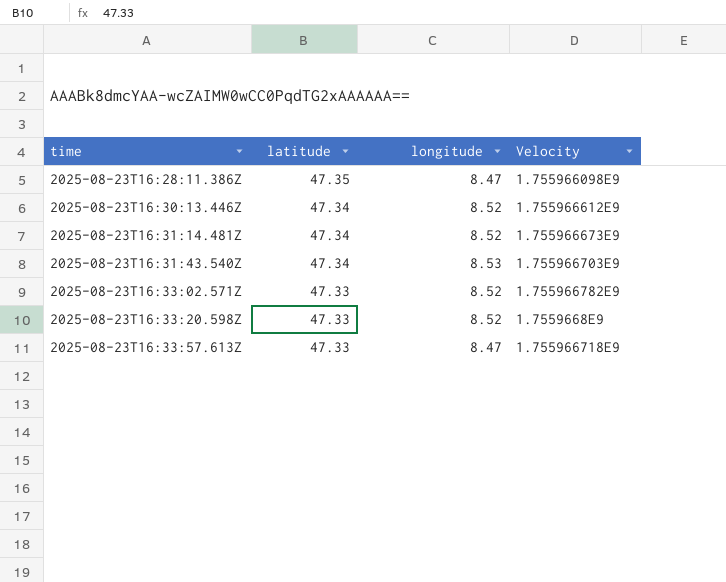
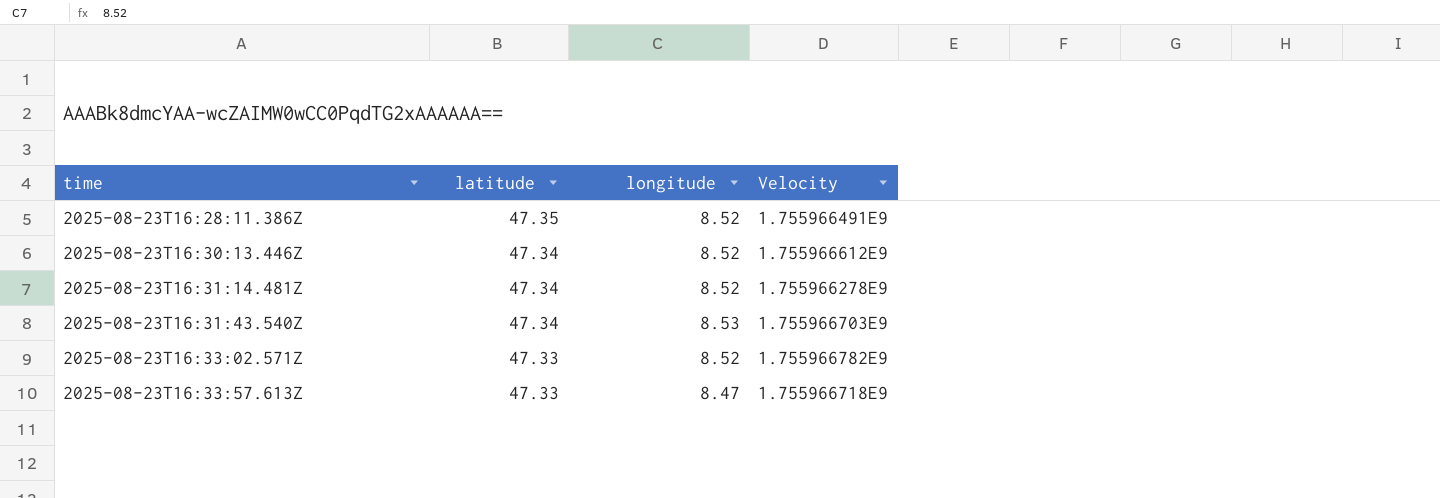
row 2025-08-23T16:33:20.598Z: 47.33 | 8.52 | 1.7559668E9 -> none
2025-08-23T16:28:11.386Z | longitude: 8.47 -> 8.52
2025-08-23T16:28:11.386Z | Velocity: 1.755966098E9 -> 1.755966491E9
2025-08-23T16:31:14.481Z | Velocity: 1.755966673E9 -> 1.755966278E9

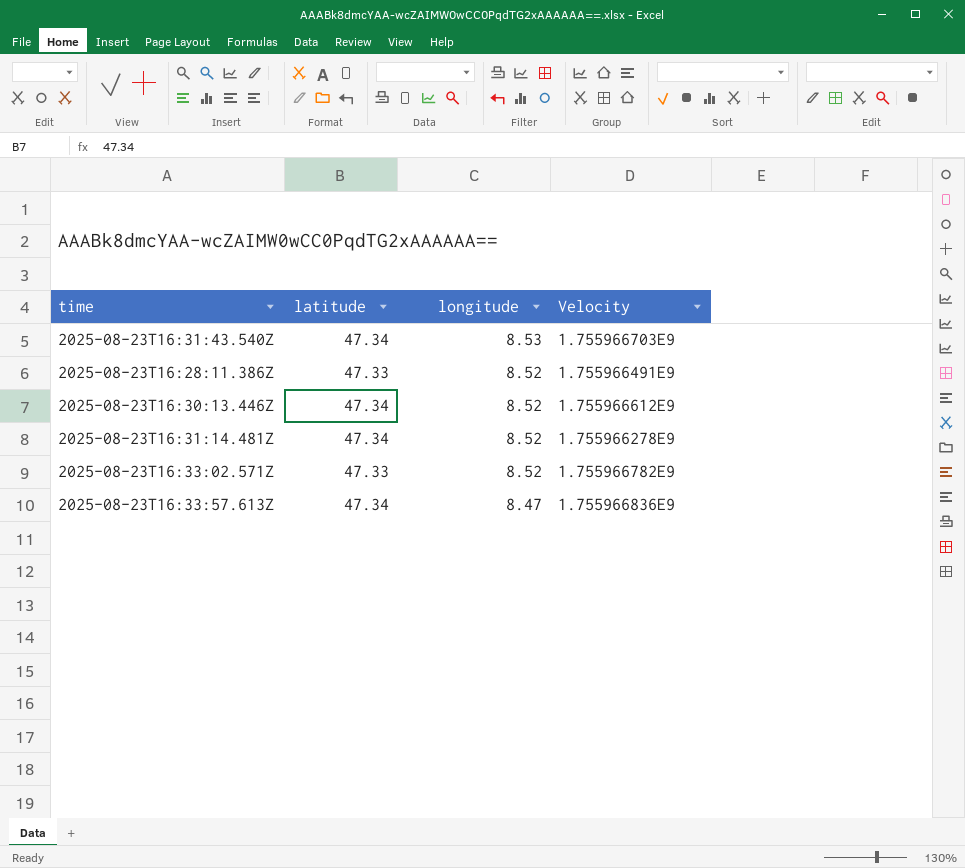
row order: time ascending -> longitude descending
2025-08-23T16:28:11.386Z | latitude: 47.35 -> 47.33
2025-08-23T16:33:57.613Z | latitude: 47.33 -> 47.34
2025-08-23T16:33:57.613Z | Velocity: 1.755966718E9 -> 1.755966836E9

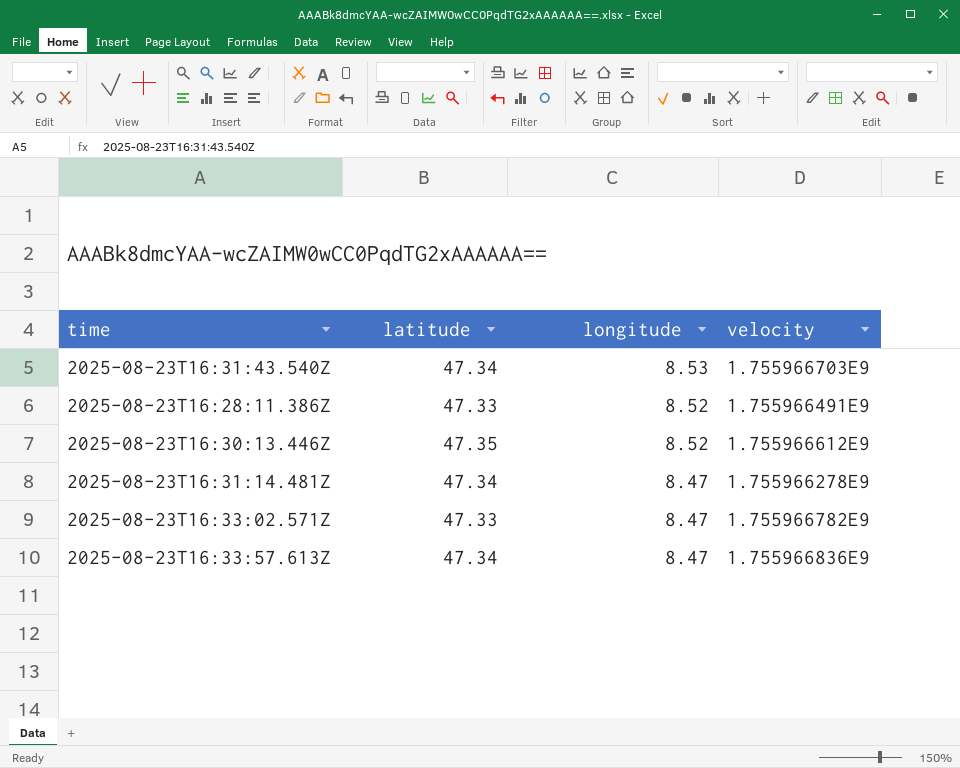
column name: Velocity -> velocity
2025-08-23T16:30:13.446Z | latitude: 47.34 -> 47.35
2025-08-23T16:31:14.481Z | longitude: 8.52 -> 8.47
2025-08-23T16:33:02.571Z | longitude: 8.52 -> 8.47

